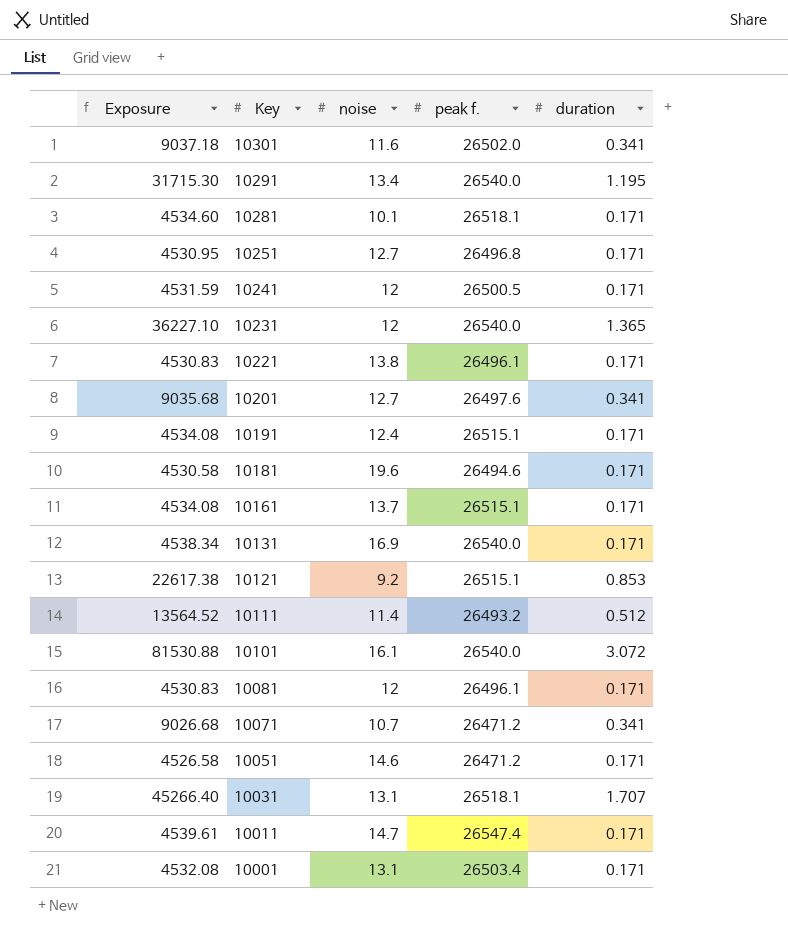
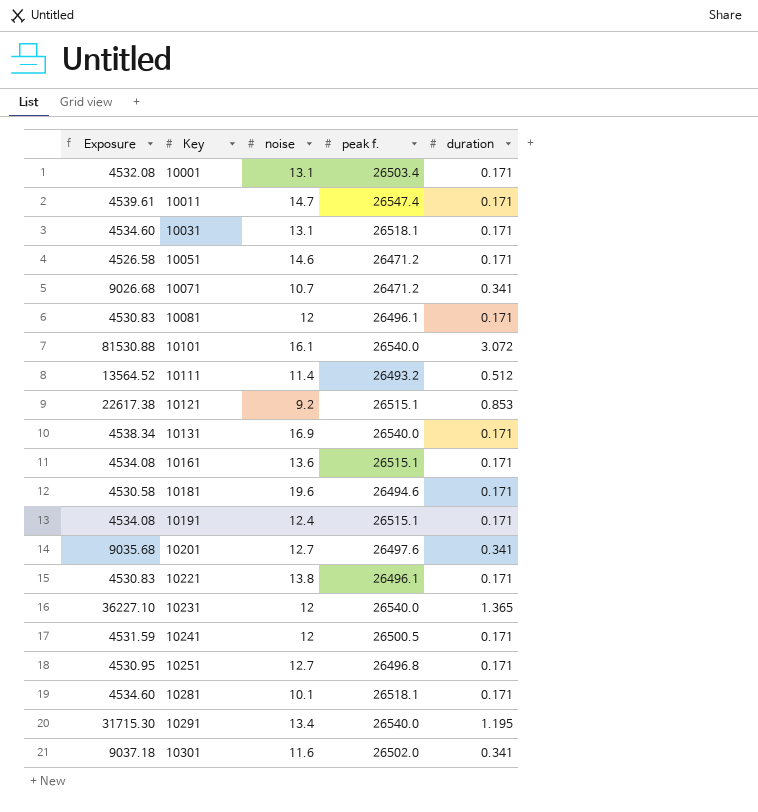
row order: Key descending -> Key ascending
10031 | Exposure: 45266.40 -> 4534.60
10031 | duration: 1.707 -> 0.171
10161 | noise: 13.7 -> 13.6

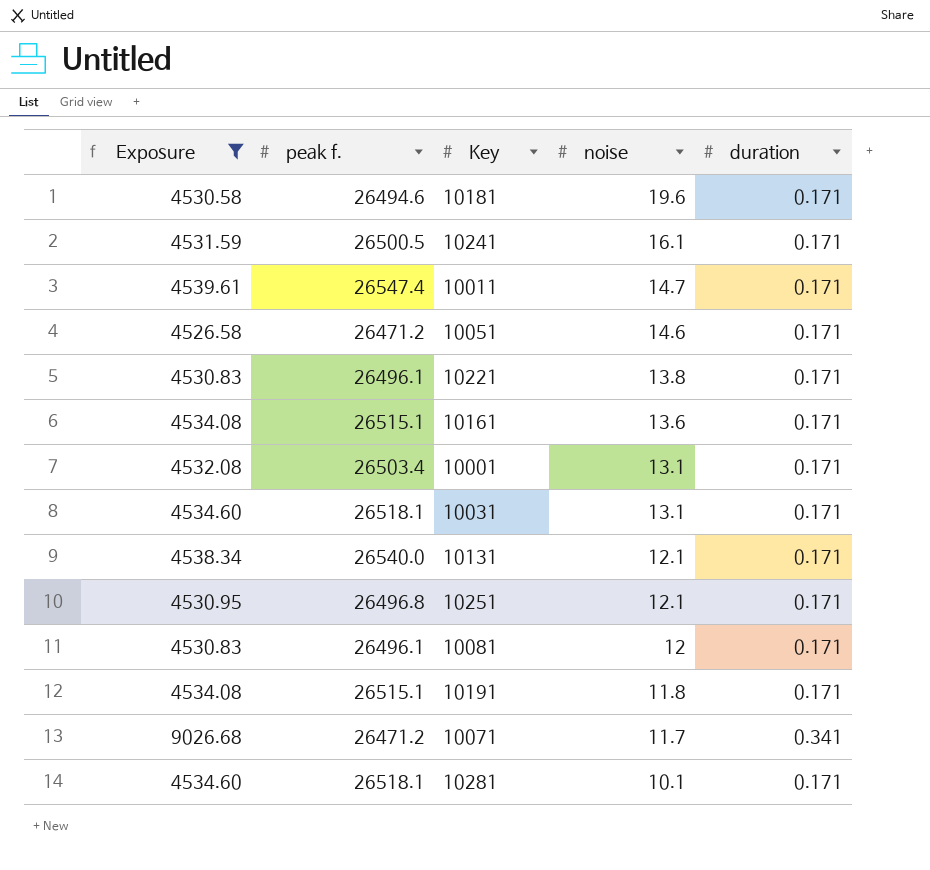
filter: none -> Exposure <= 9026.68
row order: Key ascending -> noise descending
column peak f. | position: 4 -> 2
10241 | noise: 12 -> 16.1
10131 | noise: 16.9 -> 12.1
10251 | noise: 12.7 -> 12.1
10191 | noise: 12.4 -> 11.8
10071 | noise: 10.7 -> 11.7

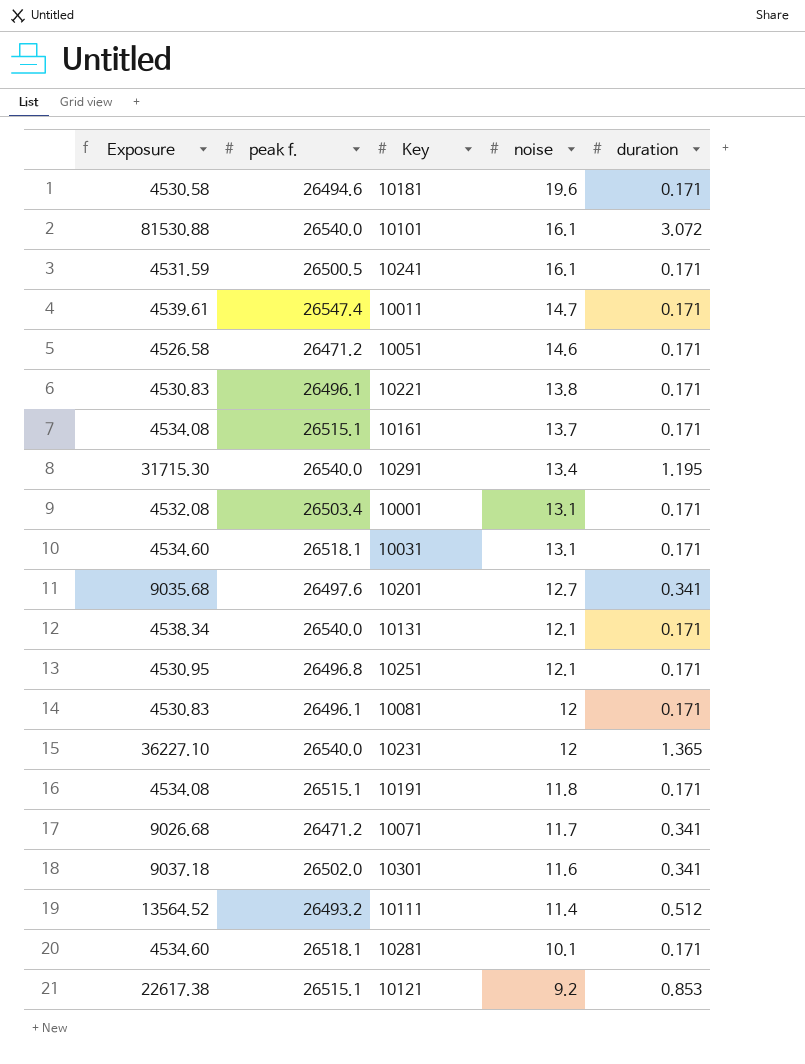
filter: Exposure <= 9026.68 -> none
10161 | noise: 13.6 -> 13.7

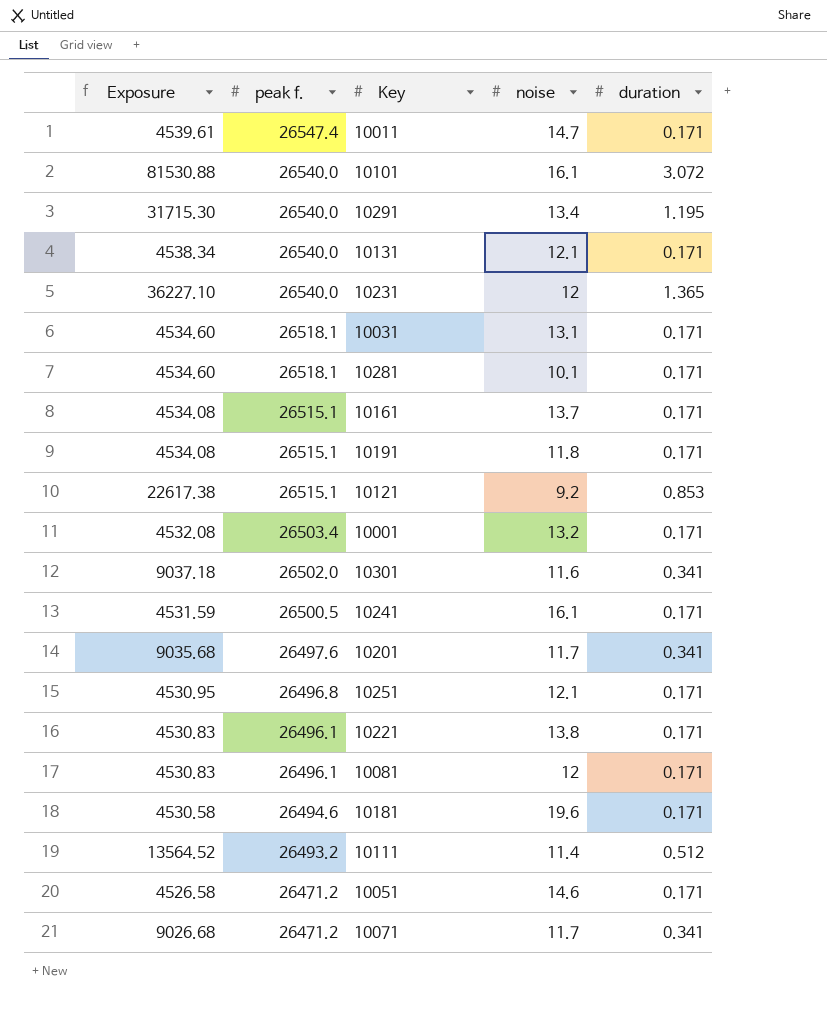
row order: noise descending -> peak f. descending
10001 | noise: 13.1 -> 13.2
10201 | noise: 12.7 -> 11.7

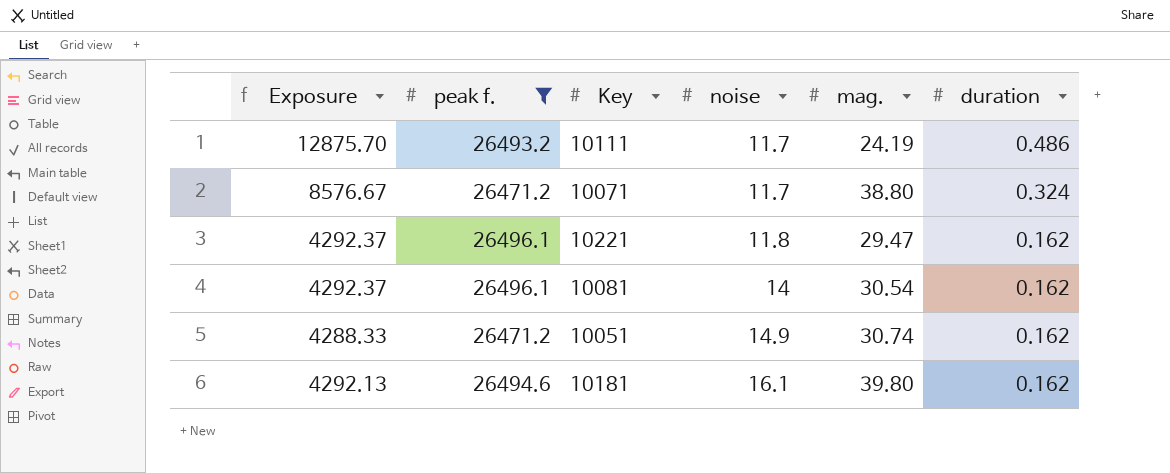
filter: none -> peak f. <= 26496.1
row order: peak f. descending -> noise ascending
column mag. | position: none -> 5
10111 | Exposure: 13564.52 -> 12875.70
10111 | noise: 11.4 -> 11.7
10111 | duration: 0.512 -> 0.486
10071 | Exposure: 9026.68 -> 8576.67
10071 | duration: 0.341 -> 0.324
10221 | Exposure: 4530.83 -> 4292.37
10221 | noise: 13.8 -> 11.8
10221 | duration: 0.171 -> 0.162
10081 | Exposure: 4530.83 -> 4292.37
10081 | noise: 12 -> 14
10081 | duration: 0.171 -> 0.162
10051 | Exposure: 4526.58 -> 4288.33
10051 | noise: 14.6 -> 14.9
10051 | duration: 0.171 -> 0.162
10181 | Exposure: 4530.58 -> 4292.13
10181 | noise: 19.6 -> 16.1
10181 | duration: 0.171 -> 0.162

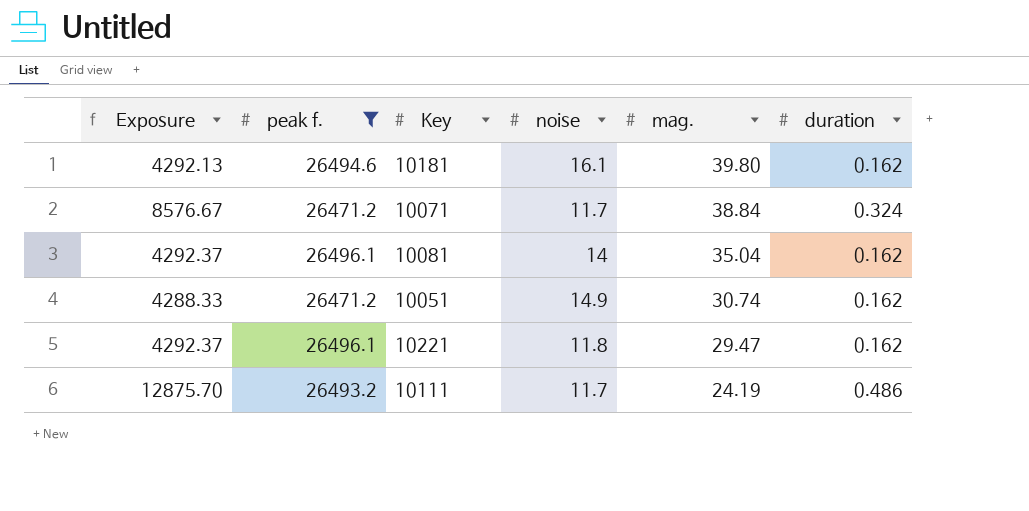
row order: noise ascending -> mag. descending
10071 | mag.: 38.80 -> 38.84
10081 | mag.: 30.54 -> 35.04

